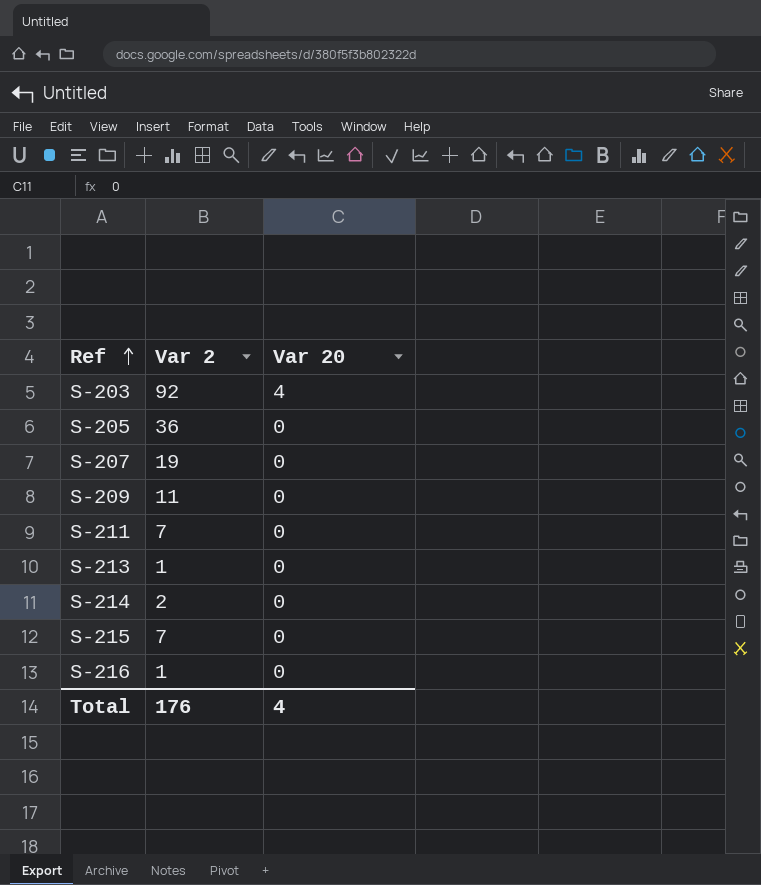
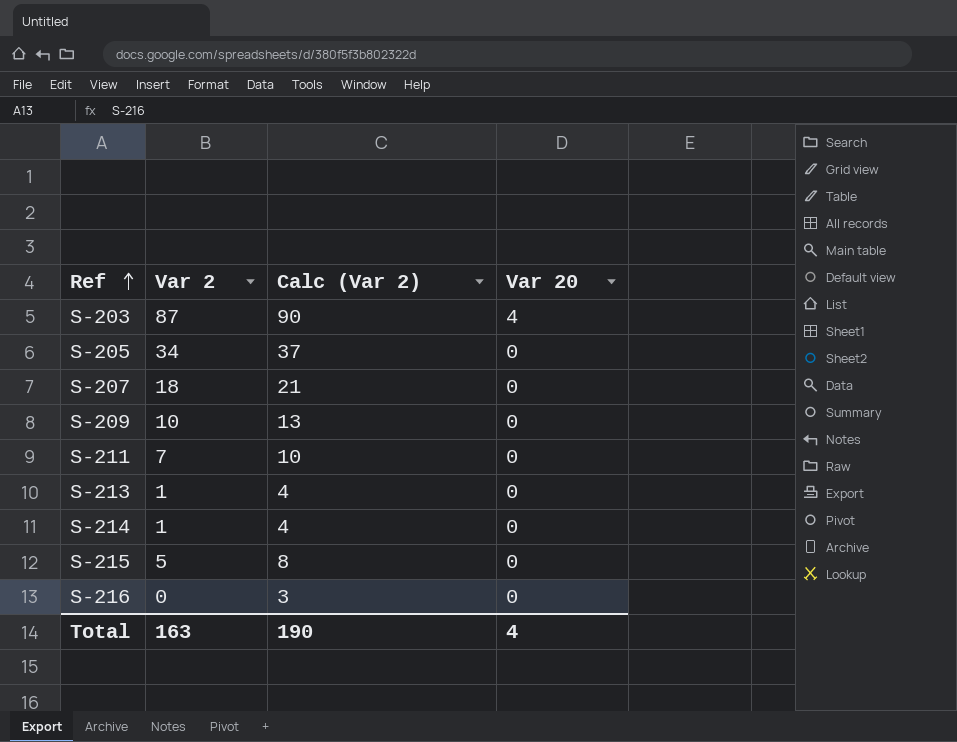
column Calc (Var 2) | formula: none -> [Var 2] + 3
S-203 | Var 2: 92 -> 87
S-205 | Var 2: 36 -> 34
S-207 | Var 2: 19 -> 18
S-209 | Var 2: 11 -> 10
S-214 | Var 2: 2 -> 1
S-215 | Var 2: 7 -> 5
S-216 | Var 2: 1 -> 0
Total | Var 2: 176 -> 163

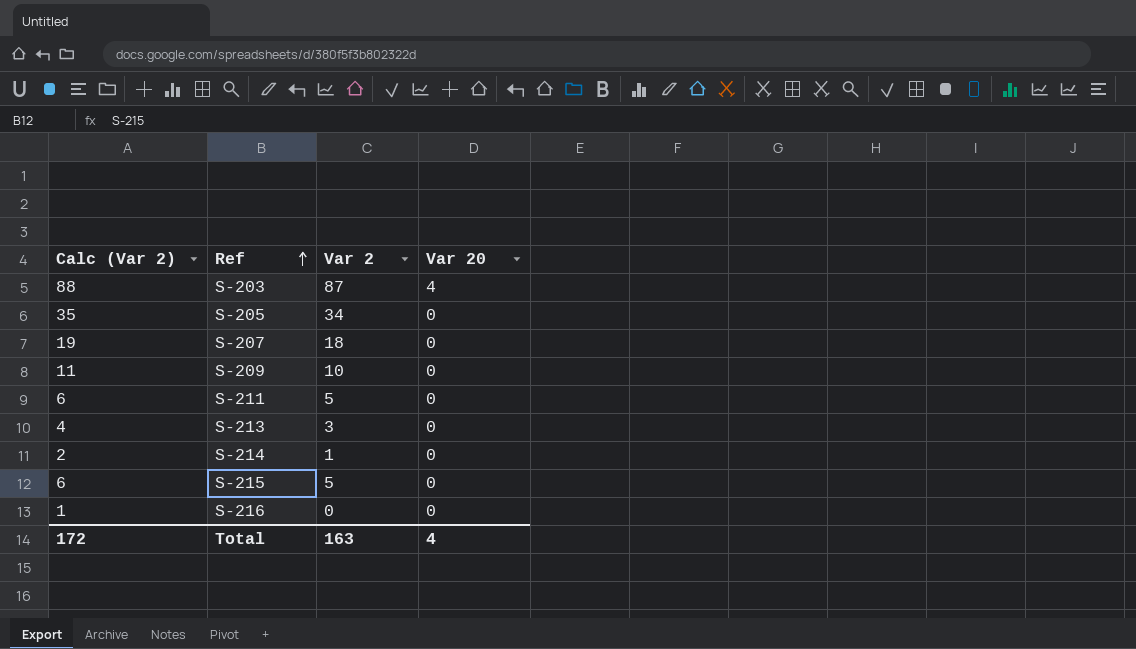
column Calc (Var 2) | formula: [Var 2] + 3 -> [Var 2] + 1
column Calc (Var 2) | position: 3 -> 1
S-211 | Var 2: 7 -> 5
S-213 | Var 2: 1 -> 3
Total | Calc (Var 2): 190 -> 172

